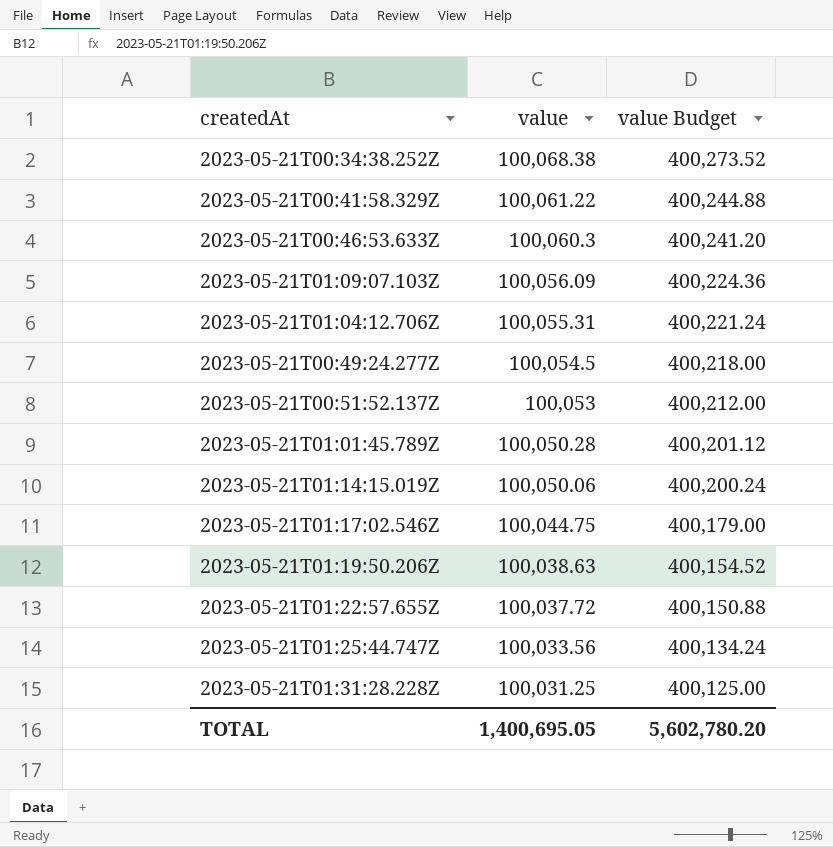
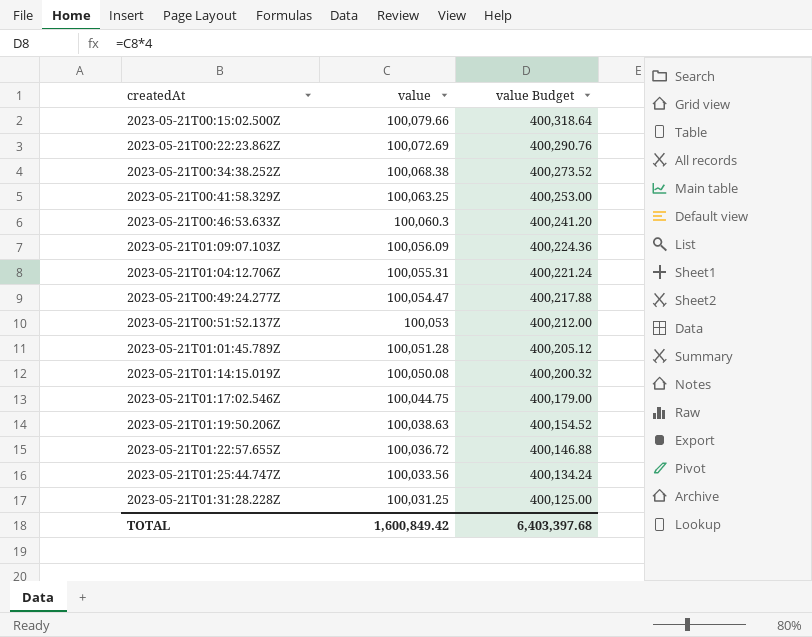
row 2023-05-21T00:15:02.500Z: none -> 100,079.66 | 400,318.64
row 2023-05-21T00:22:23.862Z: none -> 100,072.69 | 400,290.76
2023-05-21T00:41:58.329Z | value: 100,061.22 -> 100,063.25
2023-05-21T00:41:58.329Z | value Budget: 400,244.88 -> 400,253.00
2023-05-21T00:49:24.277Z | value: 100,054.5 -> 100,054.47
2023-05-21T00:49:24.277Z | value Budget: 400,218.00 -> 400,217.88
2023-05-21T01:01:45.789Z | value: 100,050.28 -> 100,051.28
2023-05-21T01:01:45.789Z | value Budget: 400,201.12 -> 400,205.12
2023-05-21T01:14:15.019Z | value: 100,050.06 -> 100,050.08
2023-05-21T01:14:15.019Z | value Budget: 400,200.24 -> 400,200.32
2023-05-21T01:22:57.655Z | value: 100,037.72 -> 100,036.72
2023-05-21T01:22:57.655Z | value Budget: 400,150.88 -> 400,146.88
TOTAL | value: 1,400,695.05 -> 1,600,849.42
TOTAL | value Budget: 5,602,780.20 -> 6,403,397.68

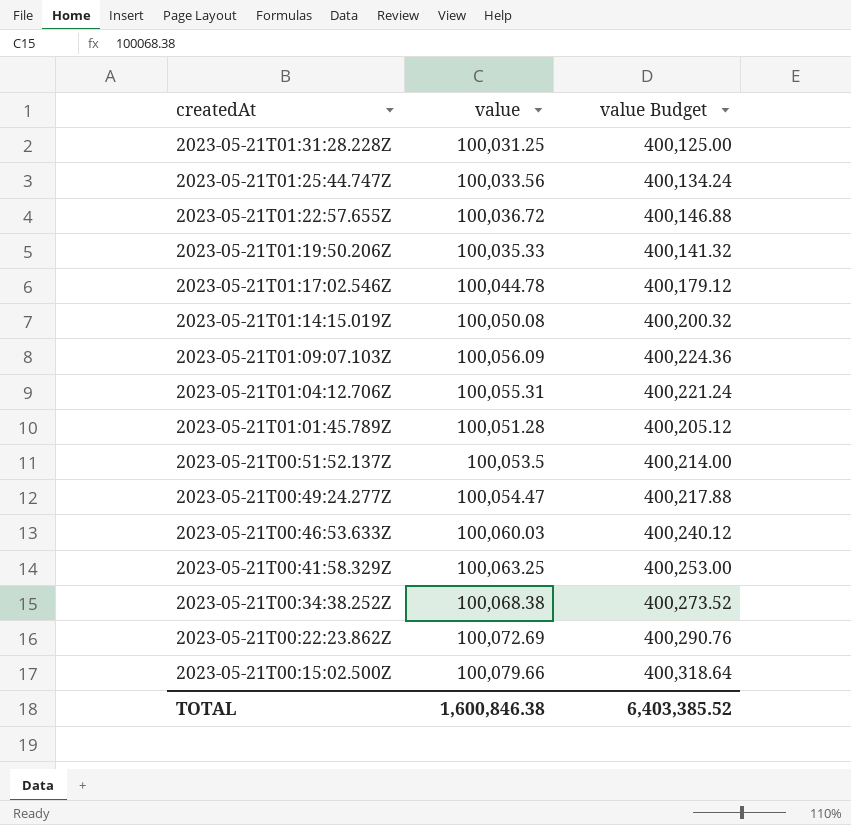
row order: value descending -> createdAt descending
2023-05-21T01:19:50.206Z | value: 100,038.63 -> 100,035.33
2023-05-21T01:19:50.206Z | value Budget: 400,154.52 -> 400,141.32
2023-05-21T01:17:02.546Z | value: 100,044.75 -> 100,044.78
2023-05-21T01:17:02.546Z | value Budget: 400,179.00 -> 400,179.12
2023-05-21T00:51:52.137Z | value: 100,053 -> 100,053.5
2023-05-21T00:51:52.137Z | value Budget: 400,212.00 -> 400,214.00
2023-05-21T00:46:53.633Z | value: 100,060.3 -> 100,060.03
2023-05-21T00:46:53.633Z | value Budget: 400,241.20 -> 400,240.12
TOTAL | value: 1,600,849.42 -> 1,600,846.38
TOTAL | value Budget: 6,403,397.68 -> 6,403,385.52

